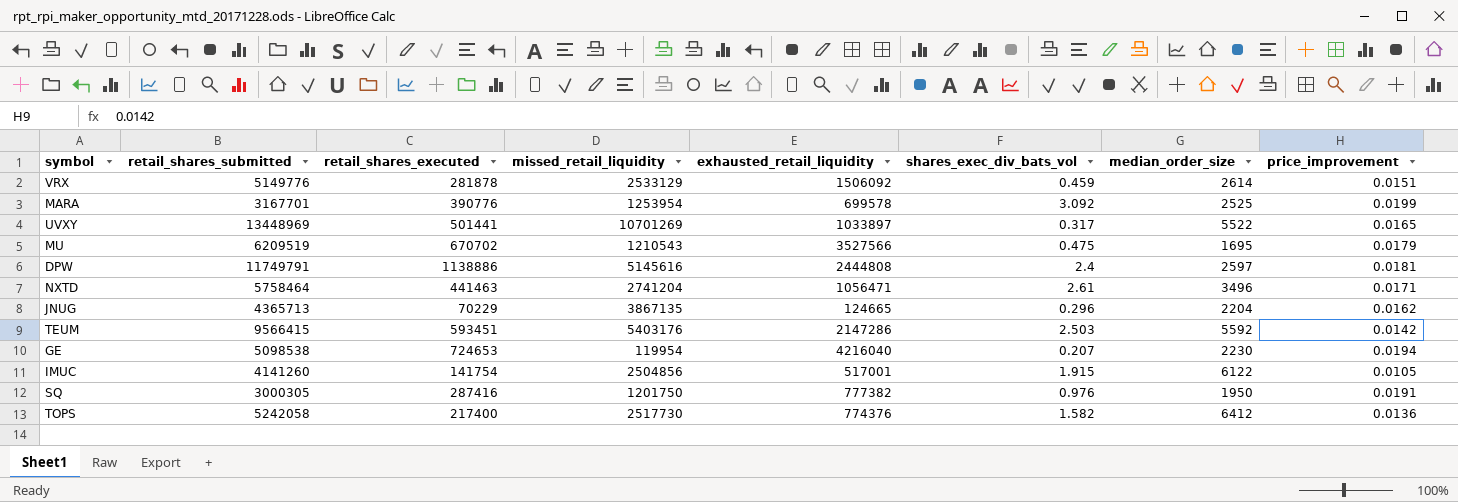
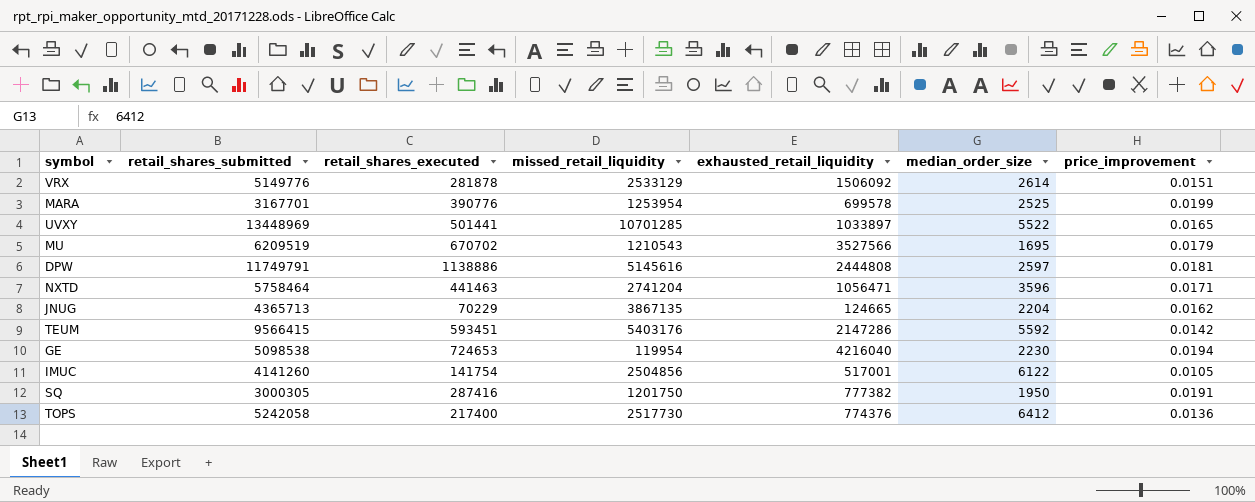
column shares_exec_div_bats_vol | position: 6 -> none
UVXY | missed_retail_liquidity: 10701269 -> 10701285
NXTD | median_order_size: 3496 -> 3596

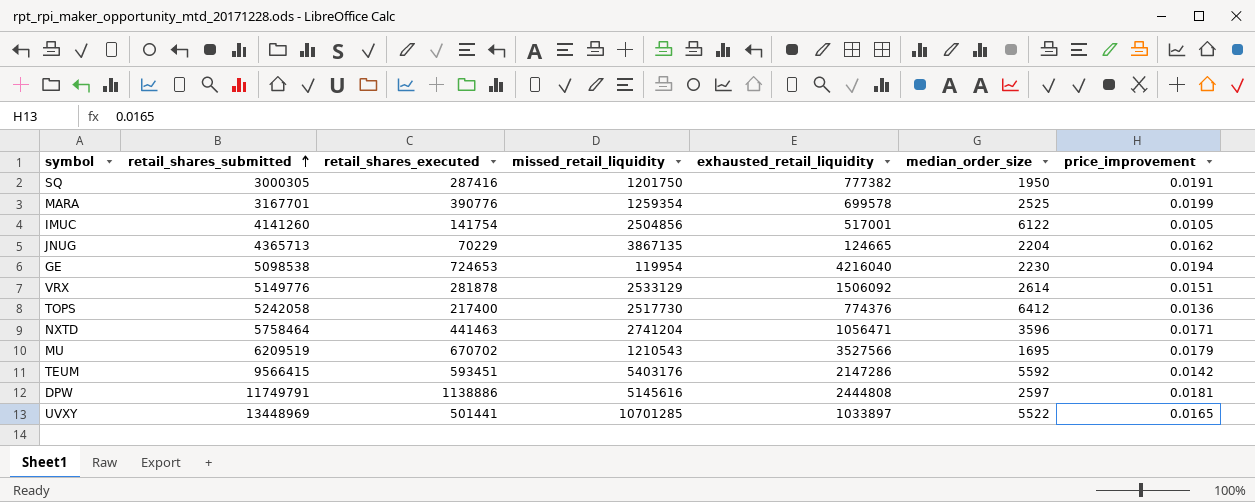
row order: none -> retail_shares_submitted ascending
MARA | missed_retail_liquidity: 1253954 -> 1259354

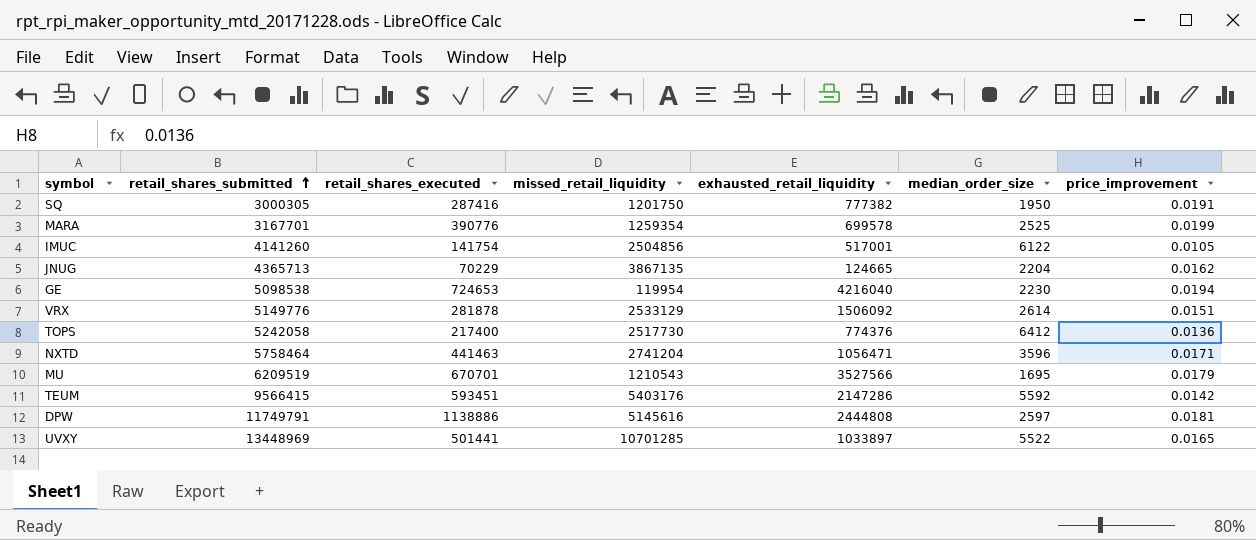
MU | retail_shares_executed: 670702 -> 670701

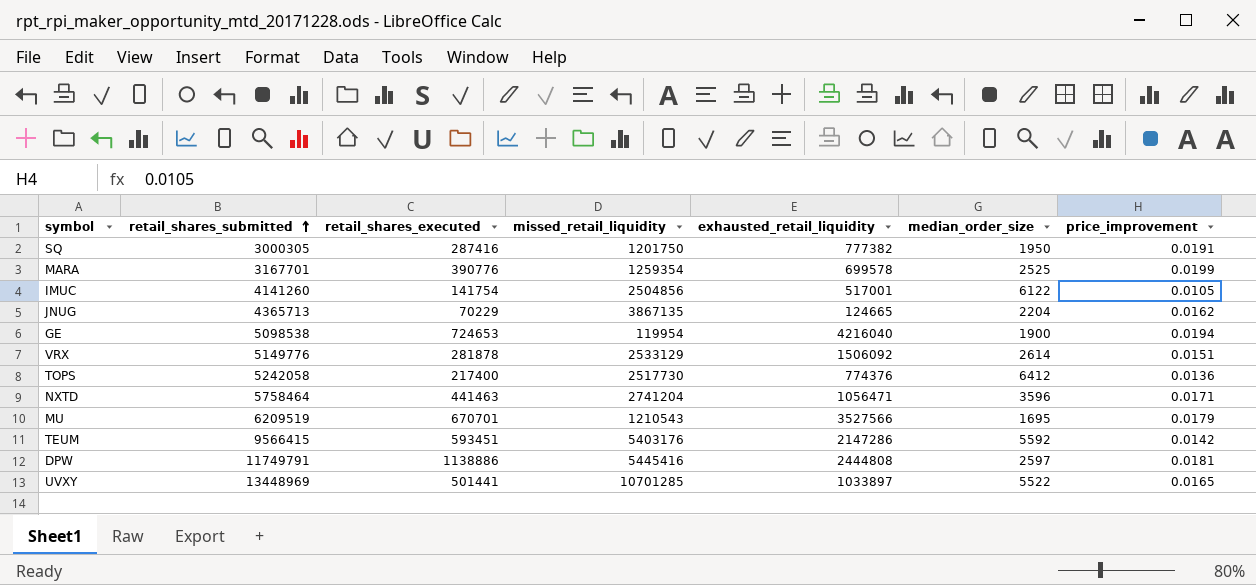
GE | median_order_size: 2230 -> 1900
DPW | missed_retail_liquidity: 5145616 -> 5445416

